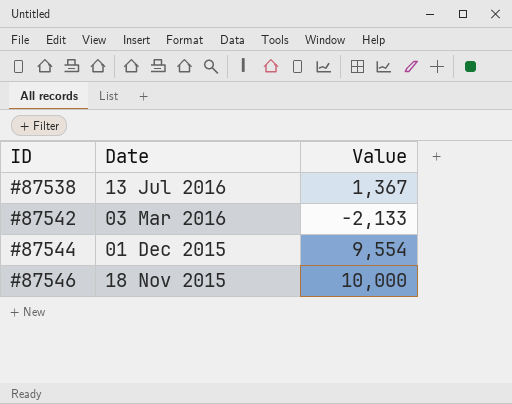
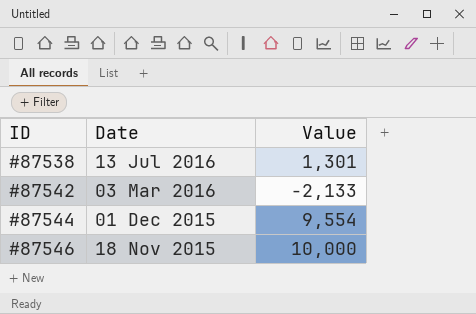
#87538 | Value: 1,367 -> 1,301

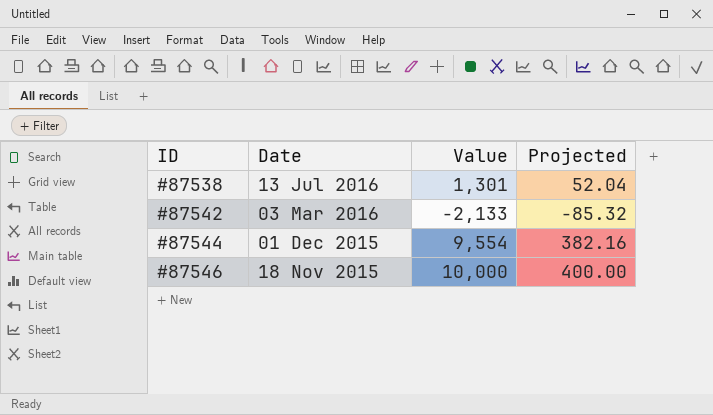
column Projected | formula: none -> [Value] * 0.04

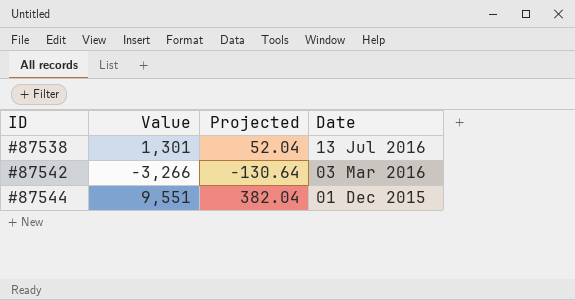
column Date | position: 2 -> 4
row #87546: 18 Nov 2015 | 10,000 | 400.00 -> none
#87542 | Value: -2,133 -> -3,266
#87542 | Projected: -85.32 -> -130.64
#87544 | Value: 9,554 -> 9,551
#87544 | Projected: 382.16 -> 382.04

